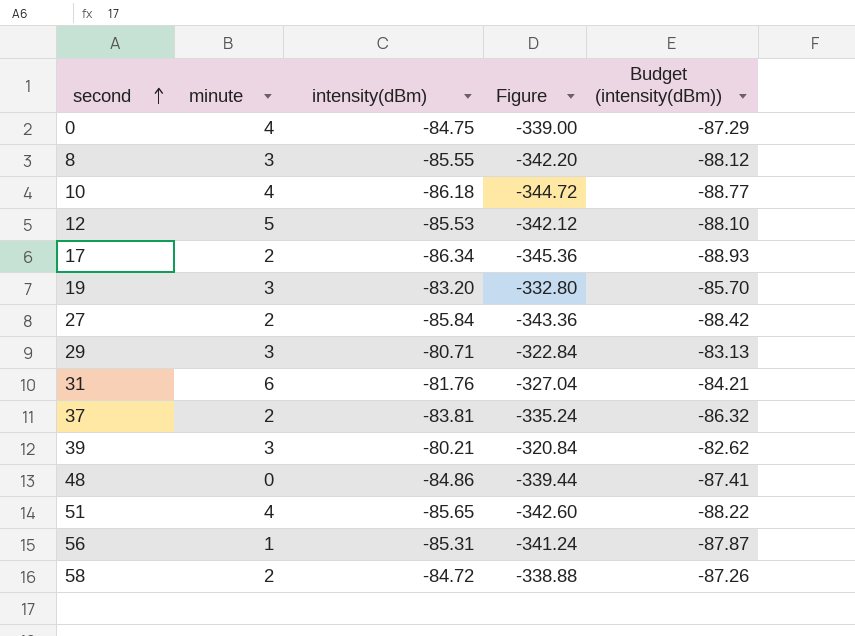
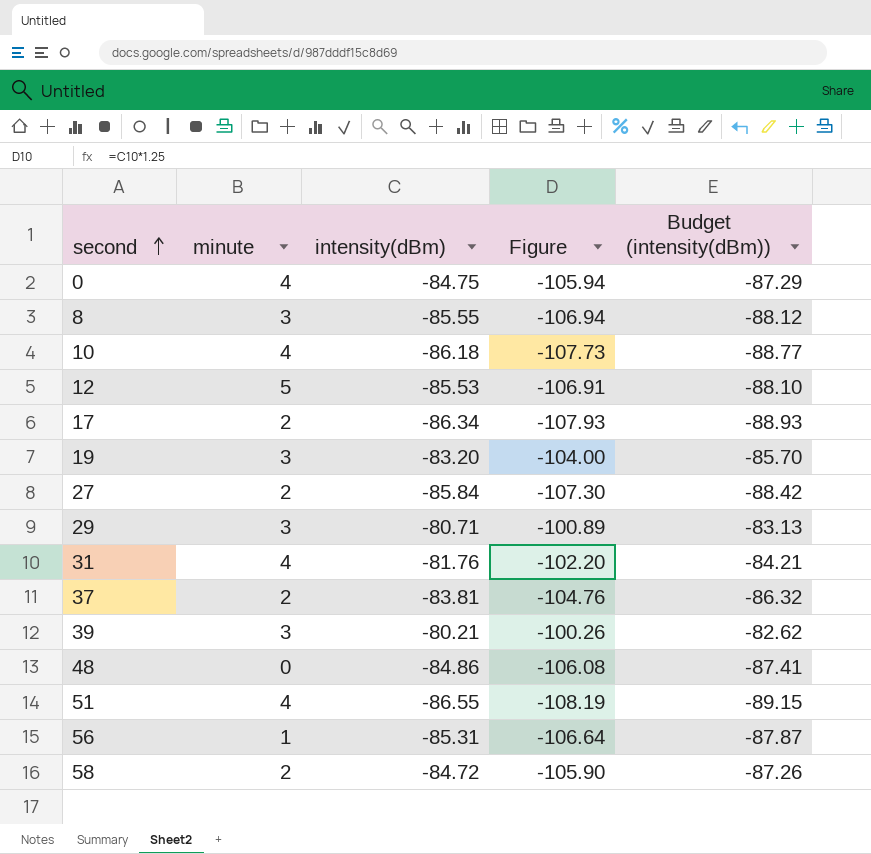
column Figure | formula: [intensity(dBm)] * 4 -> [intensity(dBm)] * 1.25
31 | minute: 6 -> 4
51 | intensity(dBm): -85.65 -> -86.55
51 | Budget (intensity(dBm)): -88.22 -> -89.15

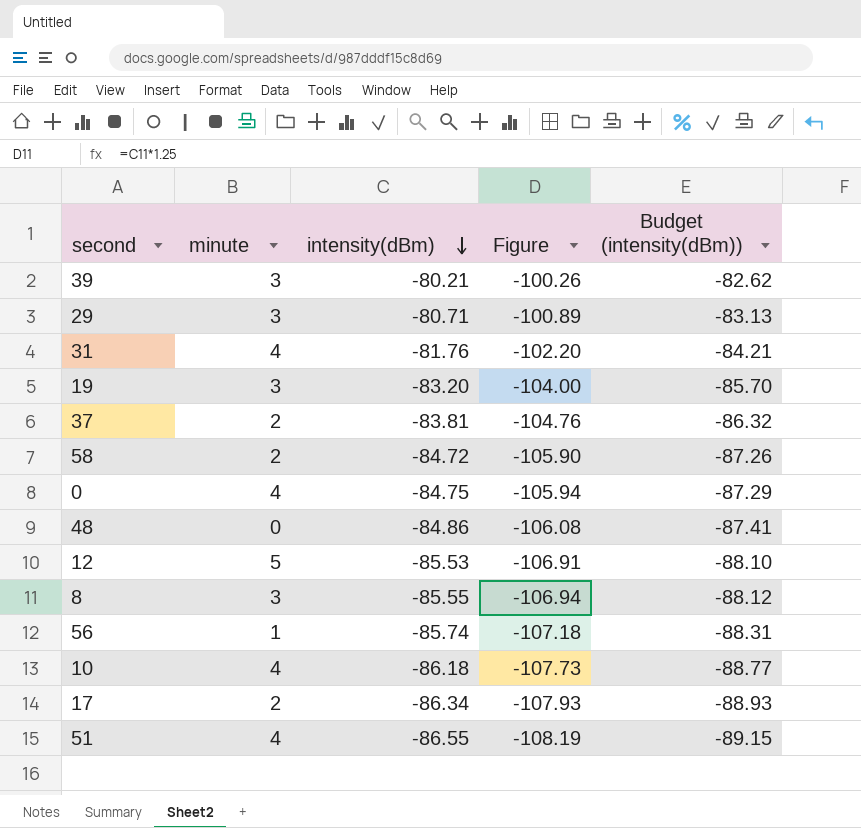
row order: second ascending -> intensity(dBm) descending
row 27: 2 | -85.84 | -107.30 | -88.42 -> none
56 | intensity(dBm): -85.31 -> -85.74
56 | Figure: -106.64 -> -107.18
56 | Budget (intensity(dBm)): -87.87 -> -88.31

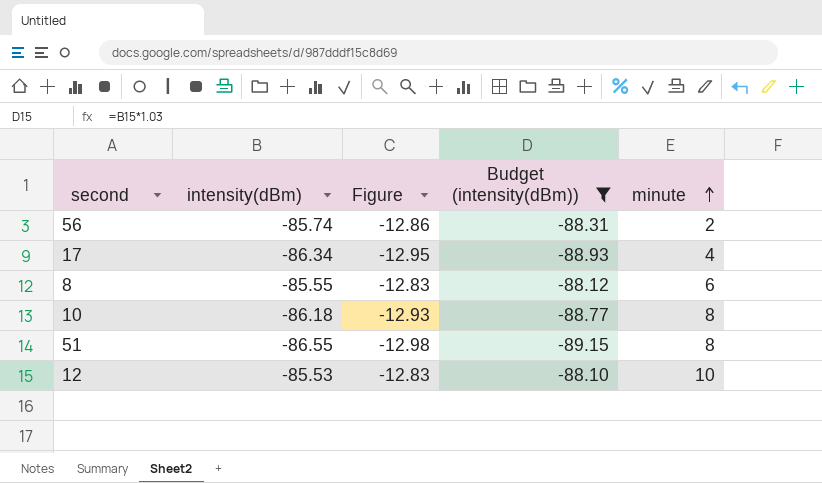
filter: none -> Budget (intensity(dBm)) <= -88.10
row order: intensity(dBm) descending -> minute ascending
column Figure | formula: [intensity(dBm)] * 1.25 -> [intensity(dBm)] * 0.15
column minute | position: 2 -> 5
56 | minute: 1 -> 2
17 | minute: 2 -> 4
8 | minute: 3 -> 6
10 | minute: 4 -> 8
51 | minute: 4 -> 8
12 | minute: 5 -> 10

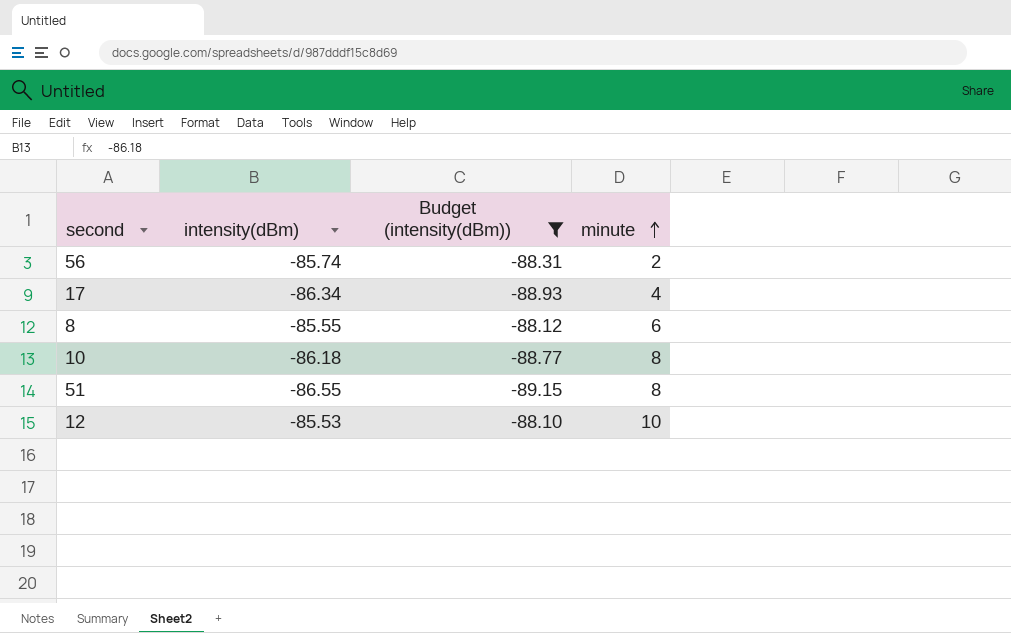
column Figure | formula: [intensity(dBm)] * 0.15 -> none

